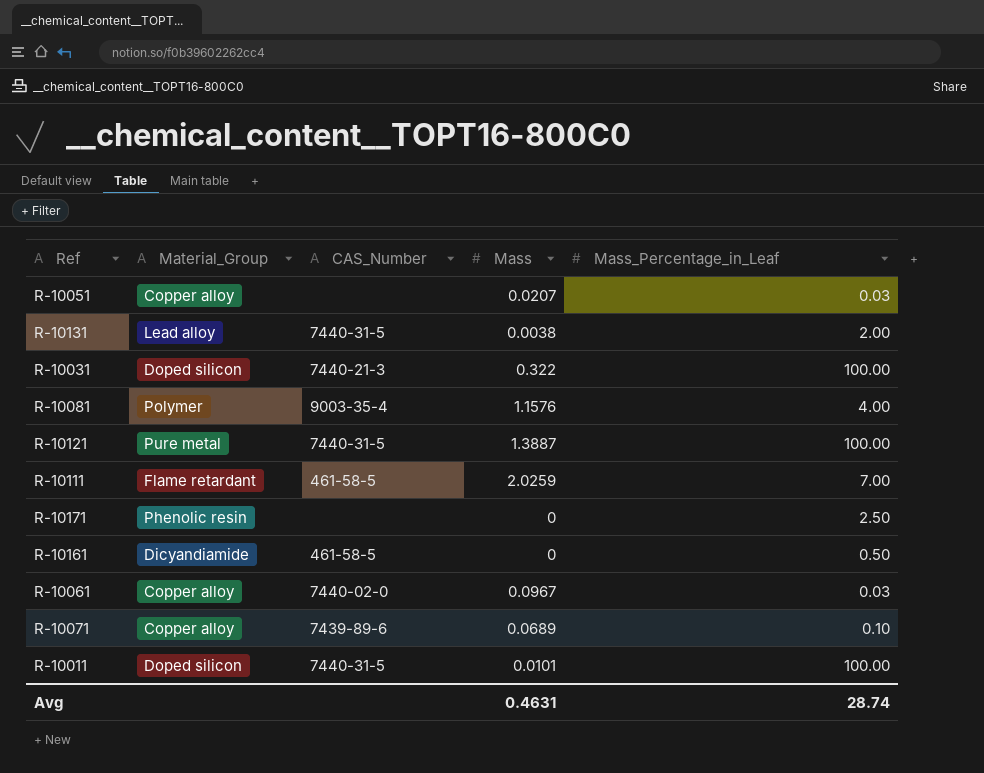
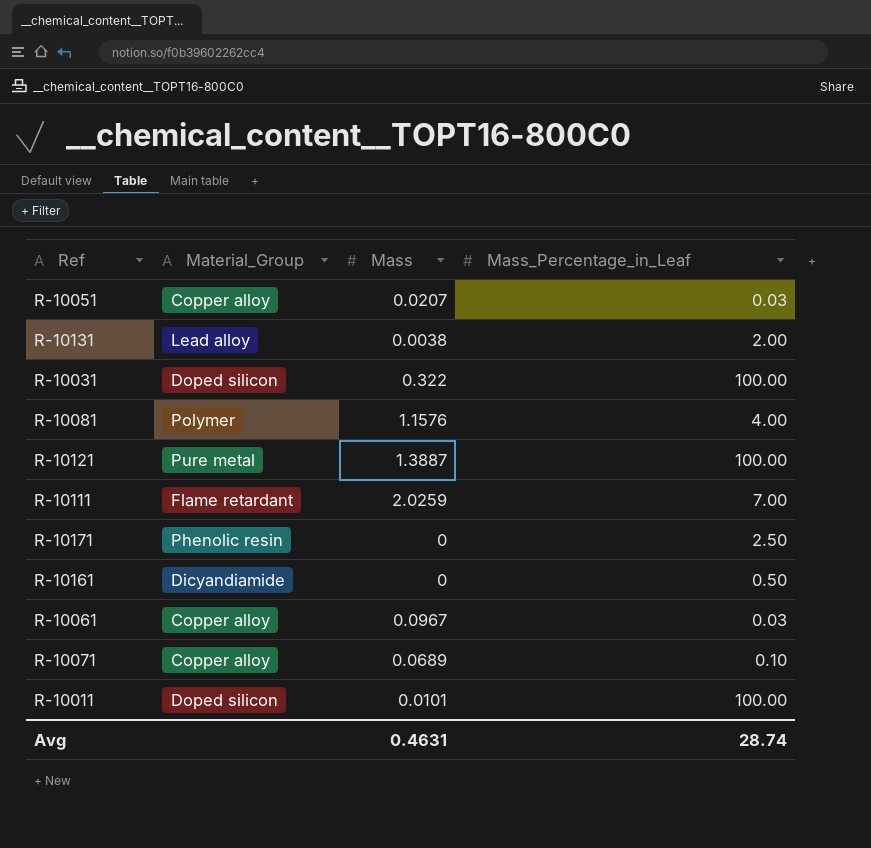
column CAS_Number | position: 3 -> none

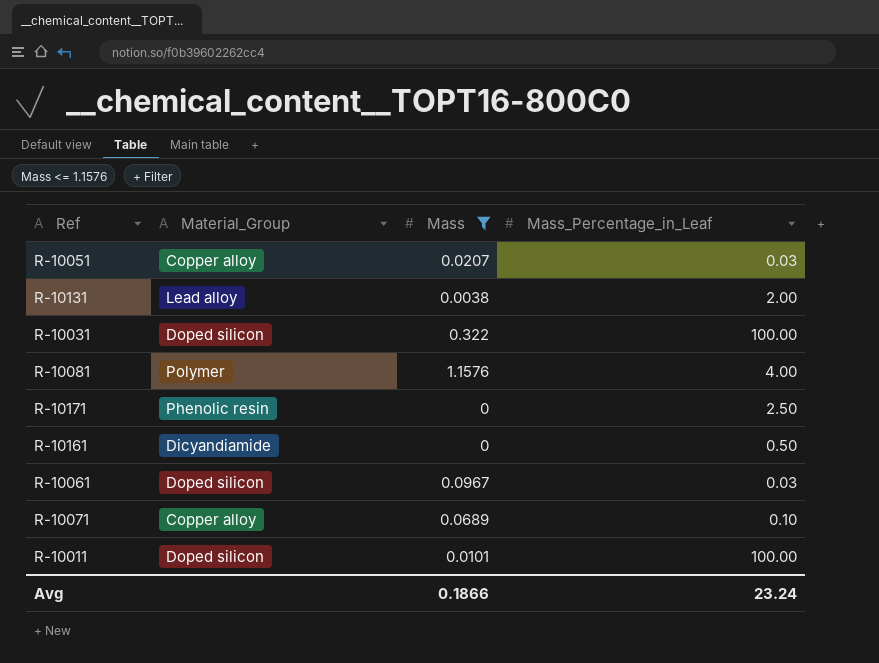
filter: none -> Mass <= 1.1576
R-10061 | Material_Group: Copper alloy -> Doped silicon
Avg | Mass: 0.4631 -> 0.1866
Avg | Mass_Percentage_in_Leaf: 28.74 -> 23.24

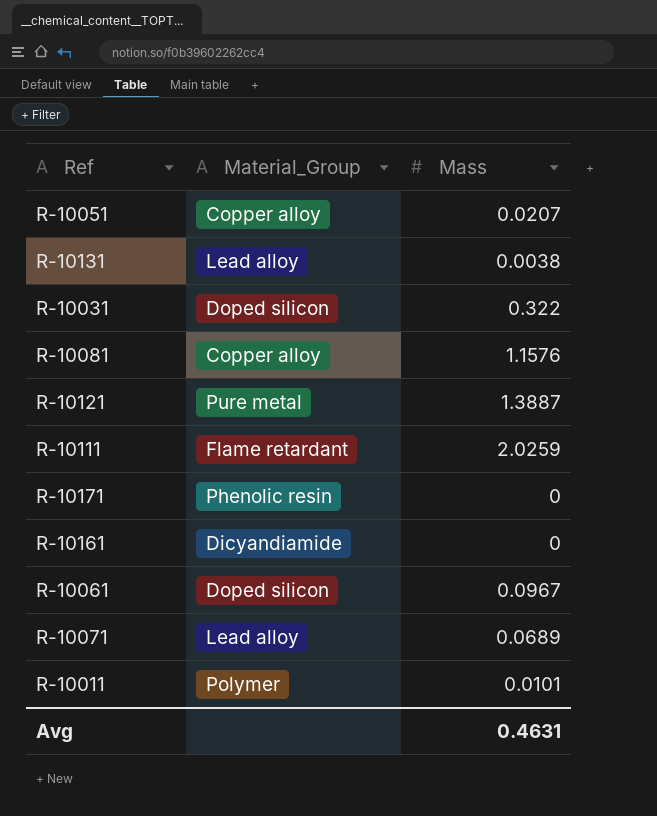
filter: Mass <= 1.1576 -> none
column Mass_Percentage_in_Leaf | position: 4 -> none
R-10081 | Material_Group: Polymer -> Copper alloy
R-10071 | Material_Group: Copper alloy -> Lead alloy
R-10011 | Material_Group: Doped silicon -> Polymer
Avg | Mass: 0.1866 -> 0.4631

